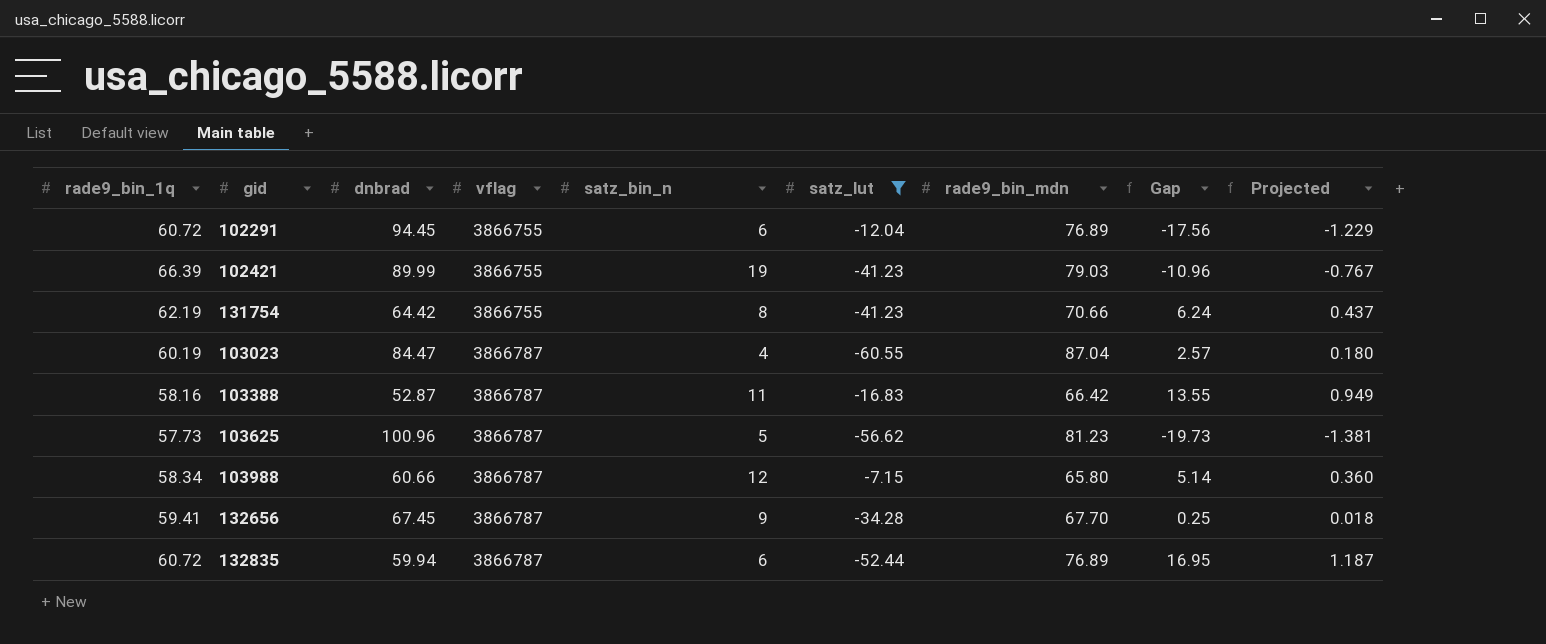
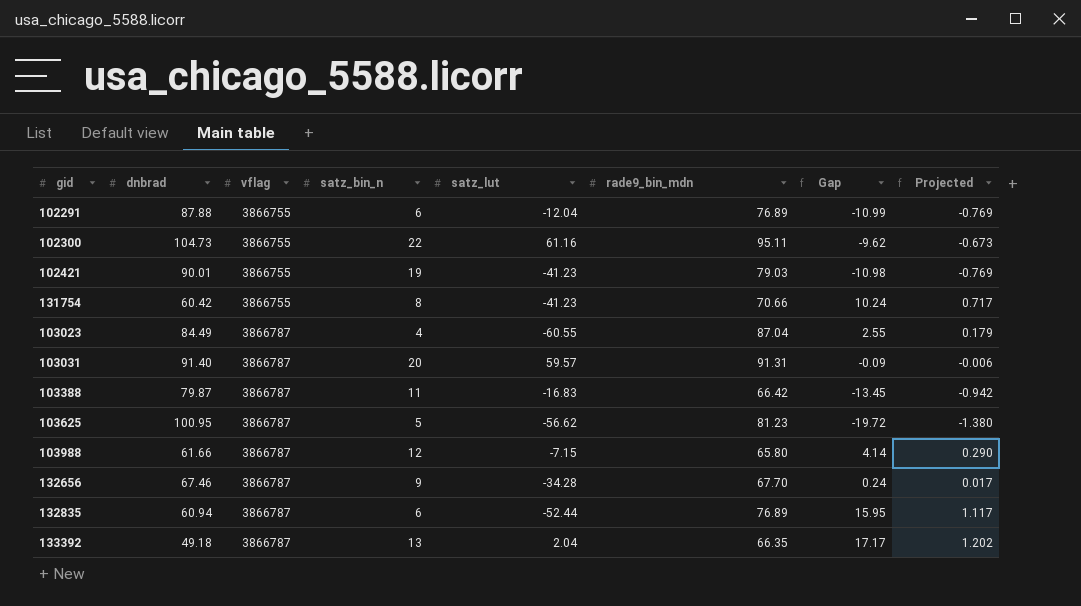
filter: satz_lut <= -7.15 -> none
column rade9_bin_1q | position: 1 -> none
102291 | dnbrad: 94.45 -> 87.88
102291 | Gap: -17.56 -> -10.99
102291 | Projected: -1.229 -> -0.769
102421 | dnbrad: 89.99 -> 90.01
102421 | Gap: -10.96 -> -10.98
102421 | Projected: -0.767 -> -0.769
131754 | dnbrad: 64.42 -> 60.42
131754 | Gap: 6.24 -> 10.24
131754 | Projected: 0.437 -> 0.717
103023 | dnbrad: 84.47 -> 84.49
103023 | Gap: 2.57 -> 2.55
103023 | Projected: 0.180 -> 0.179
103388 | dnbrad: 52.87 -> 79.87
103388 | Gap: 13.55 -> -13.45
103388 | Projected: 0.949 -> -0.942
103625 | dnbrad: 100.96 -> 100.95
103625 | Gap: -19.73 -> -19.72
103625 | Projected: -1.381 -> -1.380
103988 | dnbrad: 60.66 -> 61.66
103988 | Gap: 5.14 -> 4.14
103988 | Projected: 0.360 -> 0.290
132656 | dnbrad: 67.45 -> 67.46
132656 | Gap: 0.25 -> 0.24
132656 | Projected: 0.018 -> 0.017
132835 | dnbrad: 59.94 -> 60.94
132835 | Gap: 16.95 -> 15.95
132835 | Projected: 1.187 -> 1.117

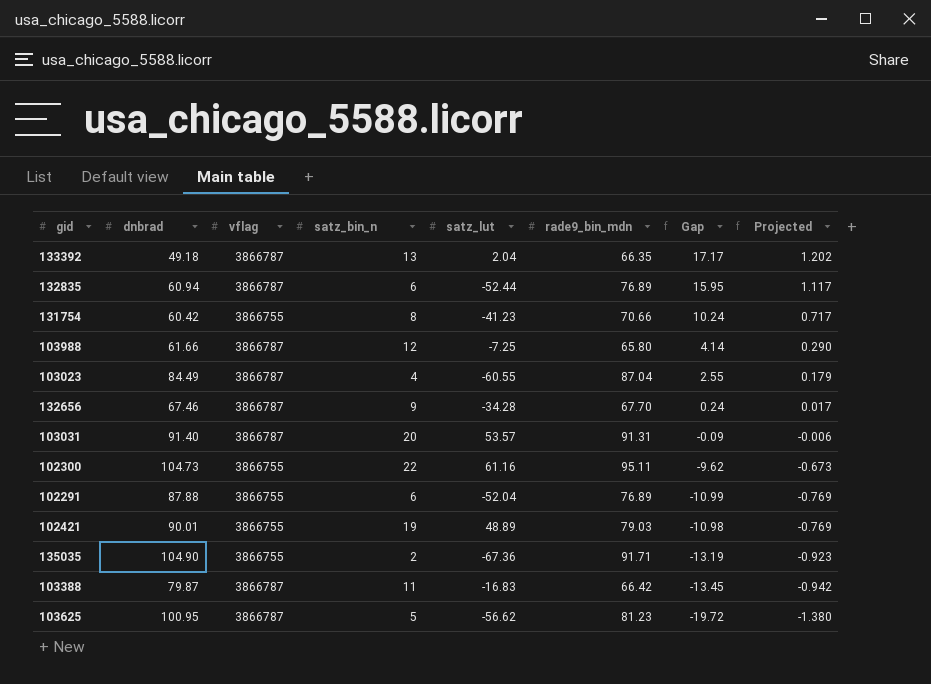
row order: vflag ascending -> Projected descending
103988 | satz_lut: -7.15 -> -7.25
103031 | satz_lut: 59.57 -> 53.57
102291 | satz_lut: -12.04 -> -52.04
102421 | satz_lut: -41.23 -> 48.89
row 135035: none -> 104.90 | 3866755 | 2 | -67.36 | 91.71 | -13.19 | -0.923

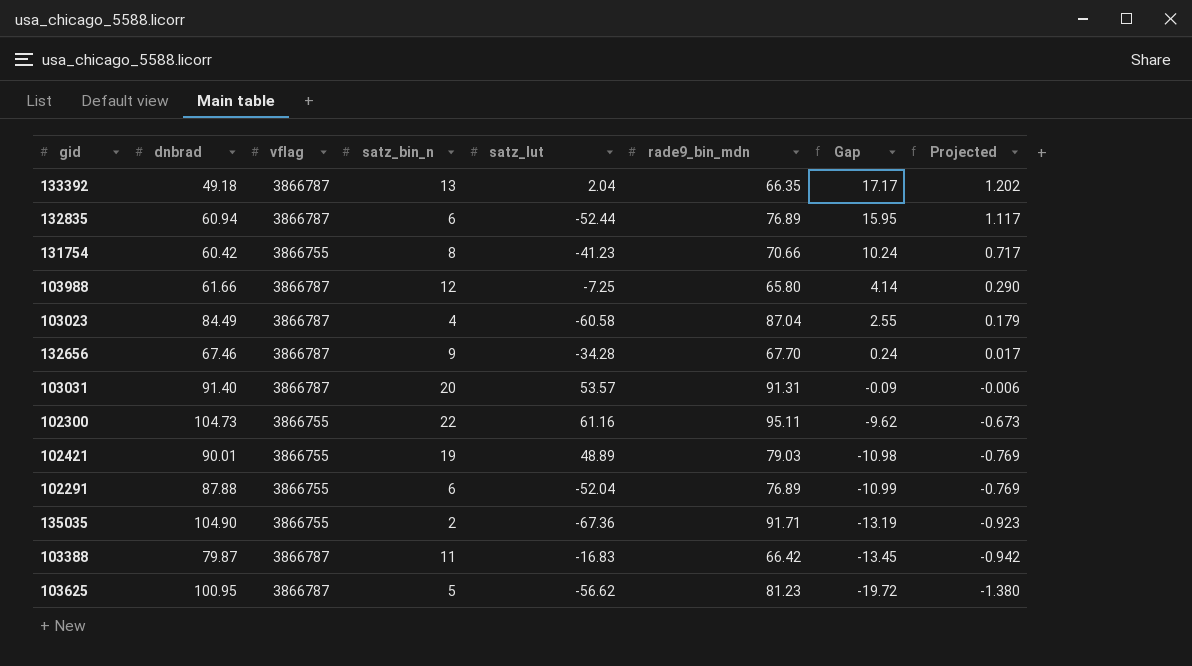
row order: Projected descending -> Gap descending
103023 | satz_lut: -60.55 -> -60.58

